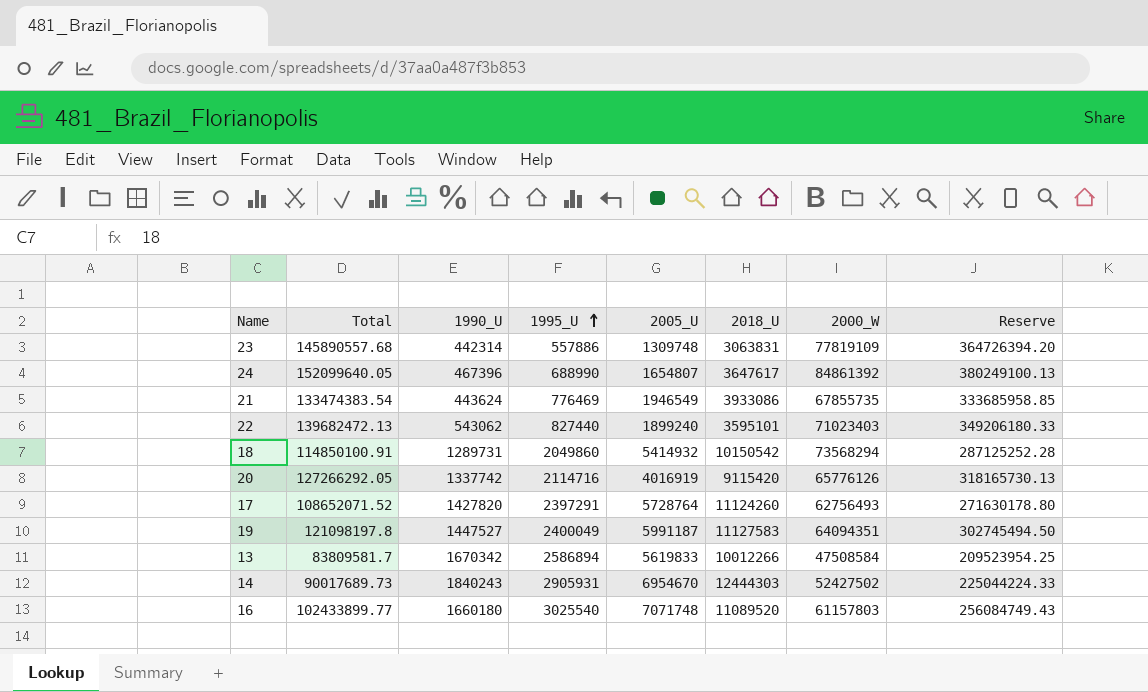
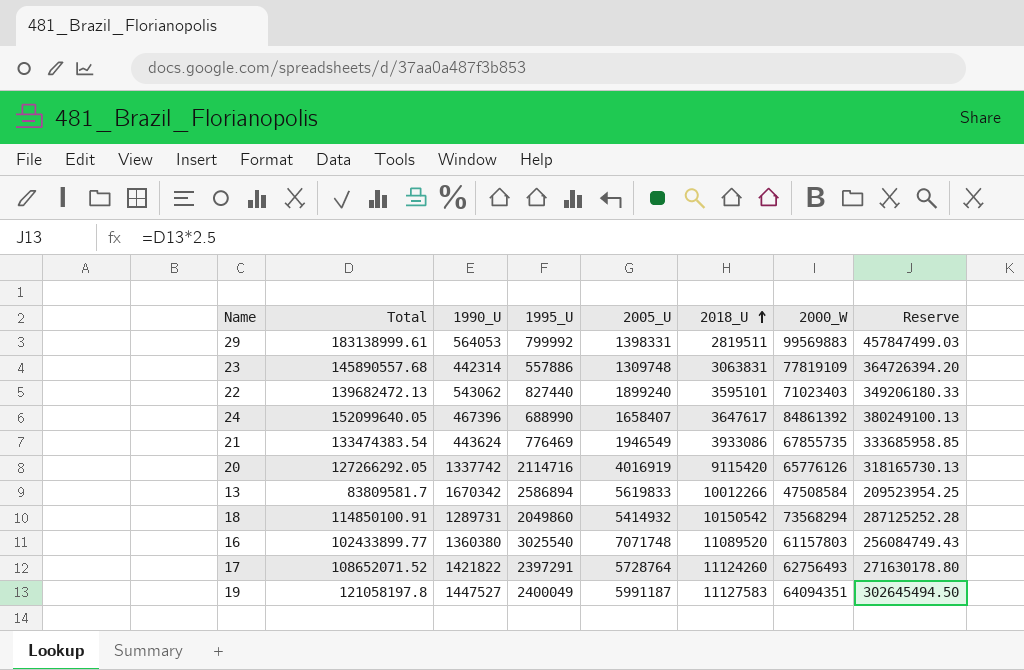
row order: 1995_U ascending -> 2018_U ascending
row 14: 90017689.73 | 1840243 | 2905931 | 6954670 | 12444303 | 52427502 | 225044224.33 -> none
row 29: none -> 183138999.61 | 564053 | 799992 | 1398331 | 2819511 | 99569883 | 457847499.03
24 | 2005_U: 1654807 -> 1658407
16 | 1990_U: 1660180 -> 1360380
17 | 1990_U: 1427820 -> 1421822
19 | Total: 121098197.8 -> 121058197.8
19 | Reserve: 302745494.50 -> 302645494.50

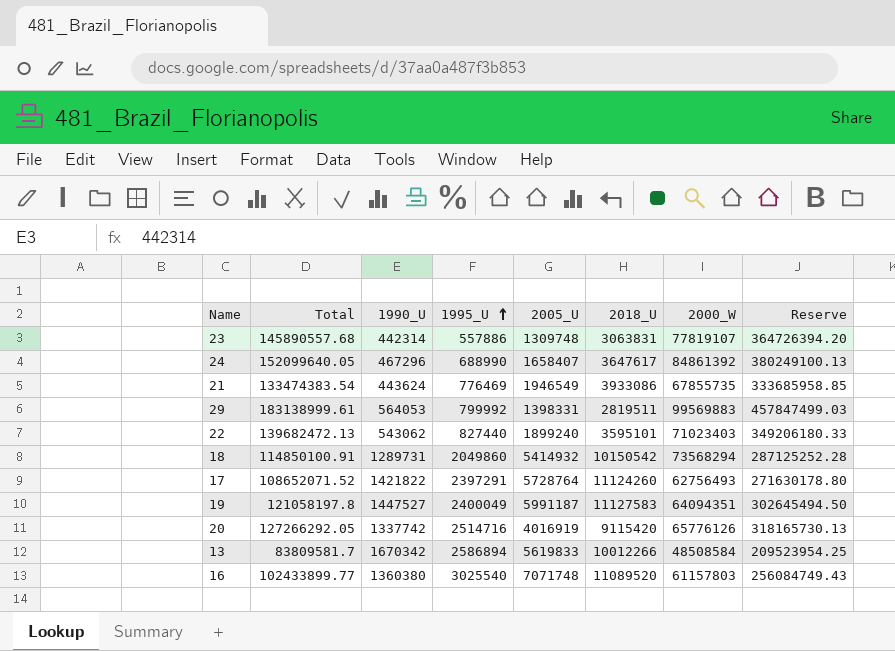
row order: 2018_U ascending -> 1995_U ascending
23 | 2000_W: 77819109 -> 77819107
24 | 1990_U: 467396 -> 467296
20 | 1995_U: 2114716 -> 2514716
13 | 2000_W: 47508584 -> 48508584

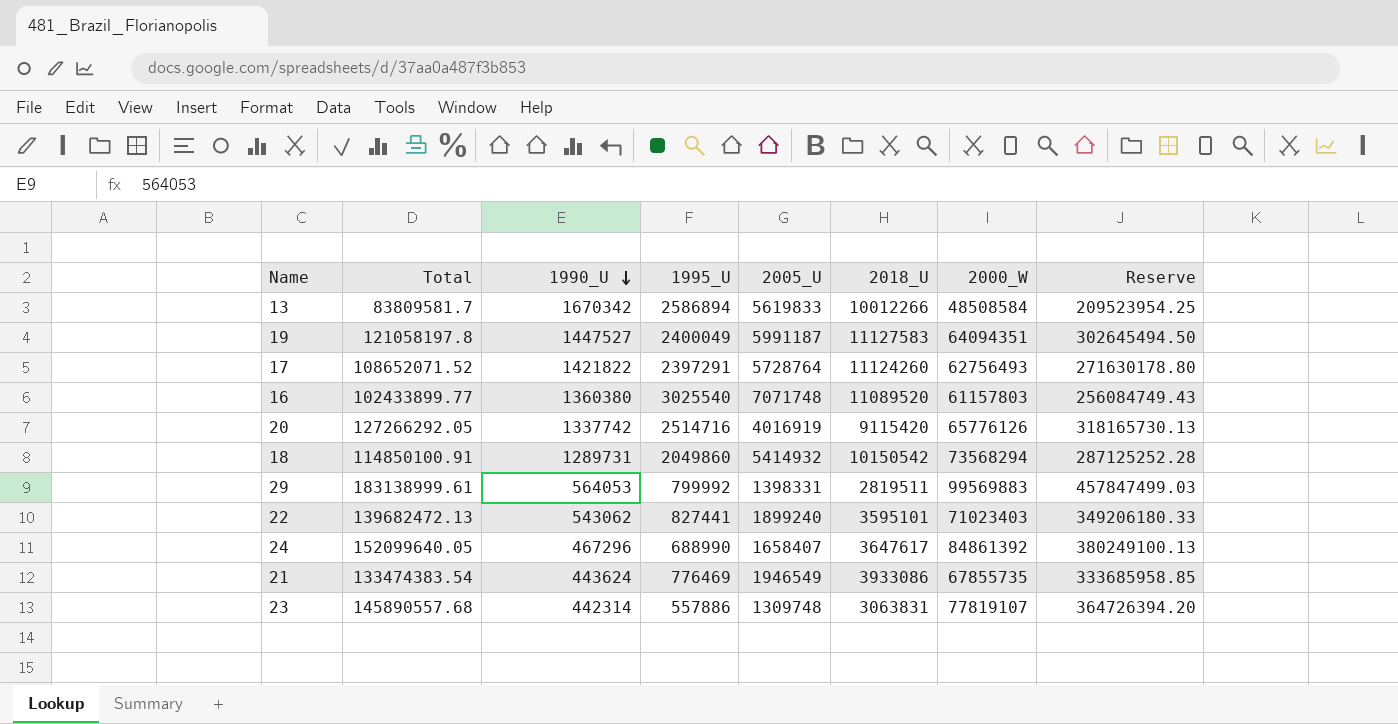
row order: 1995_U ascending -> 1990_U descending
22 | 1995_U: 827440 -> 827441

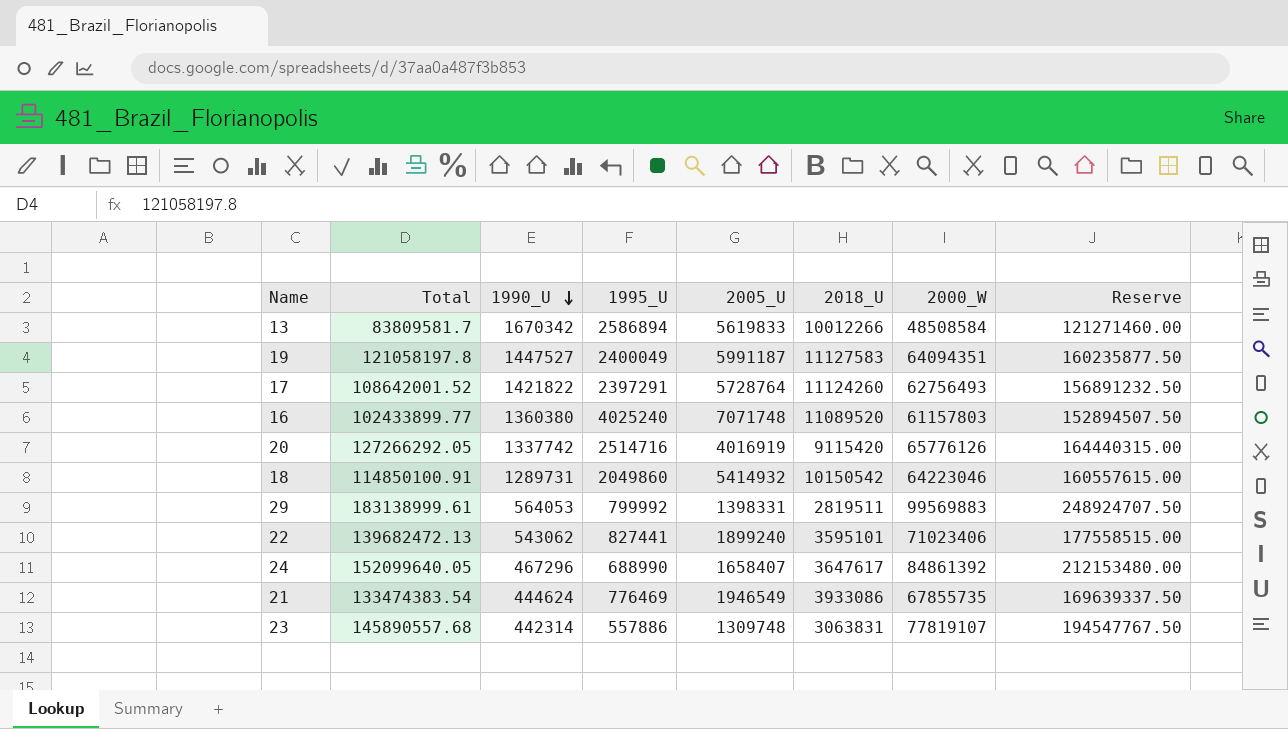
column Reserve | formula: [Total] * 2.5 -> [2000_W] * 2.5
17 | Total: 108652071.52 -> 108642001.52
16 | 1995_U: 3025540 -> 4025240
18 | 2000_W: 73568294 -> 64223046
22 | 2000_W: 71023403 -> 71023406
21 | 1990_U: 443624 -> 444624

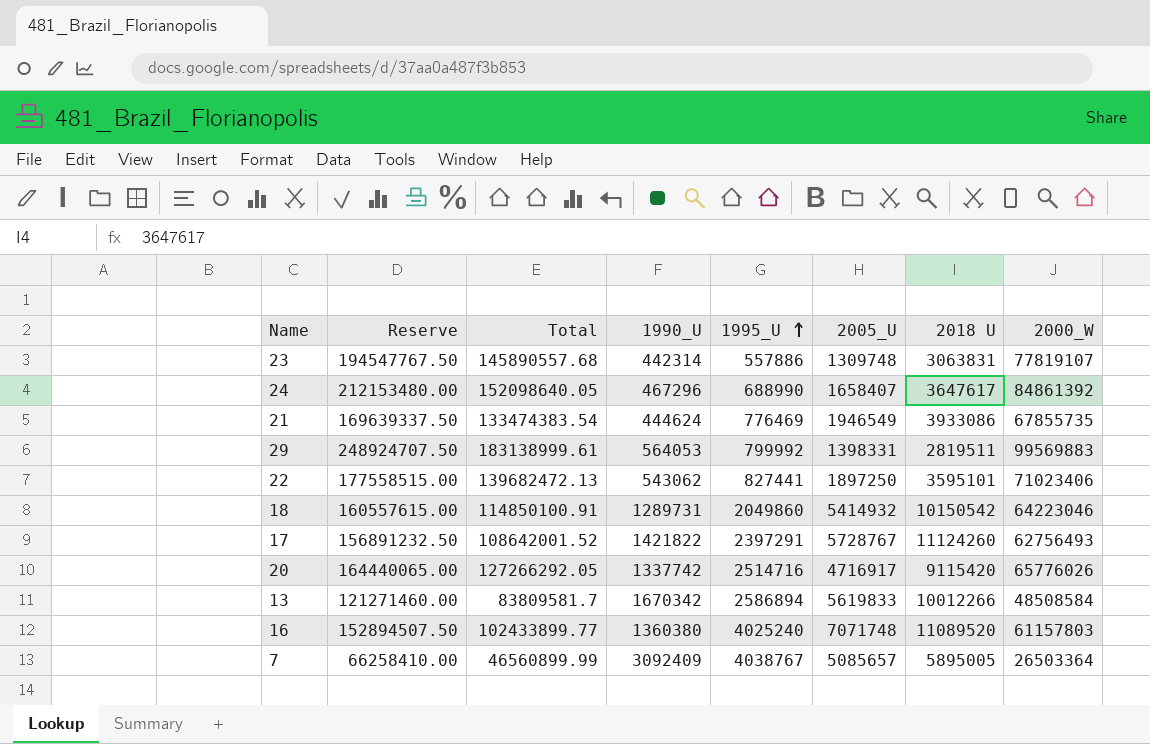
row order: 1990_U descending -> 1995_U ascending
column Reserve | position: 8 -> 2
column name: 2018_U -> 2018 U
row 19: 121058197.8 | 1447527 | 2400049 | 5991187 | 11127583 | 64094351 | 160235877.50 -> none
24 | Total: 152099640.05 -> 152098640.05
22 | 2005_U: 1899240 -> 1897250
17 | 2005_U: 5728764 -> 5728767
20 | Reserve: 164440315.00 -> 164440065.00
20 | 2005_U: 4016919 -> 4716917
20 | 2000_W: 65776126 -> 65776026
row 7: none -> 66258410.00 | 46560899.99 | 3092409 | 4038767 | 5085657 | 5895005 | 26503364

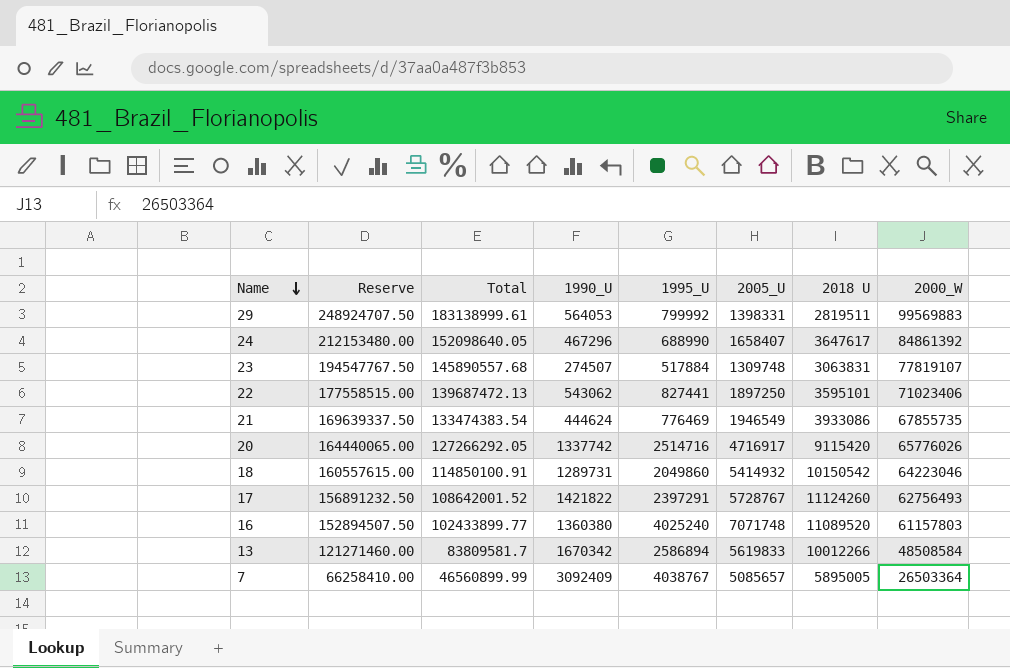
row order: 1995_U ascending -> Name descending
23 | 1990_U: 442314 -> 274507
23 | 1995_U: 557886 -> 517884
22 | Total: 139682472.13 -> 139687472.13

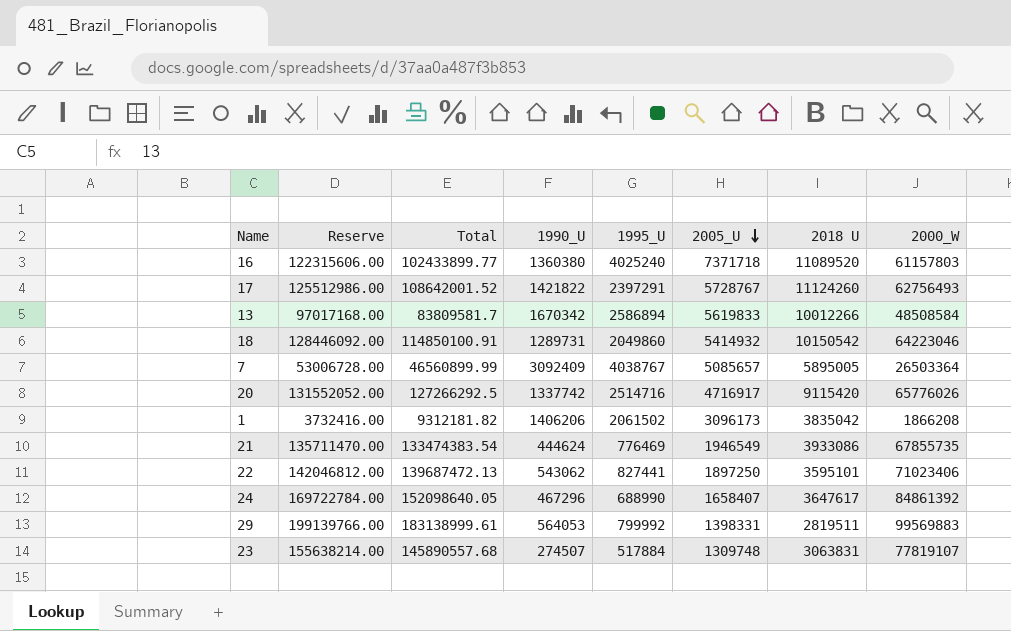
row order: Name descending -> 2005_U descending
column Reserve | formula: [2000_W] * 2.5 -> [2000_W] * 2
16 | 2005_U: 7071748 -> 7371718
20 | Total: 127266292.05 -> 127266292.5
row 1: none -> 3732416.00 | 9312181.82 | 1406206 | 2061502 | 3096173 | 3835042 | 1866208

